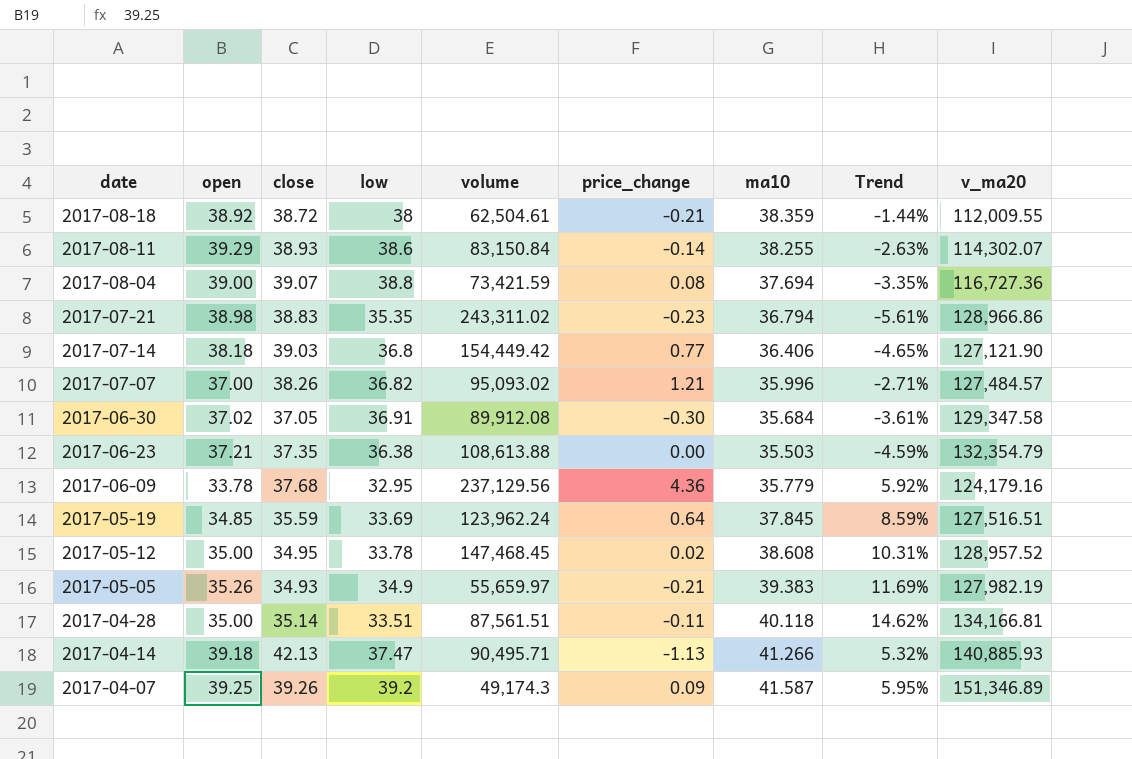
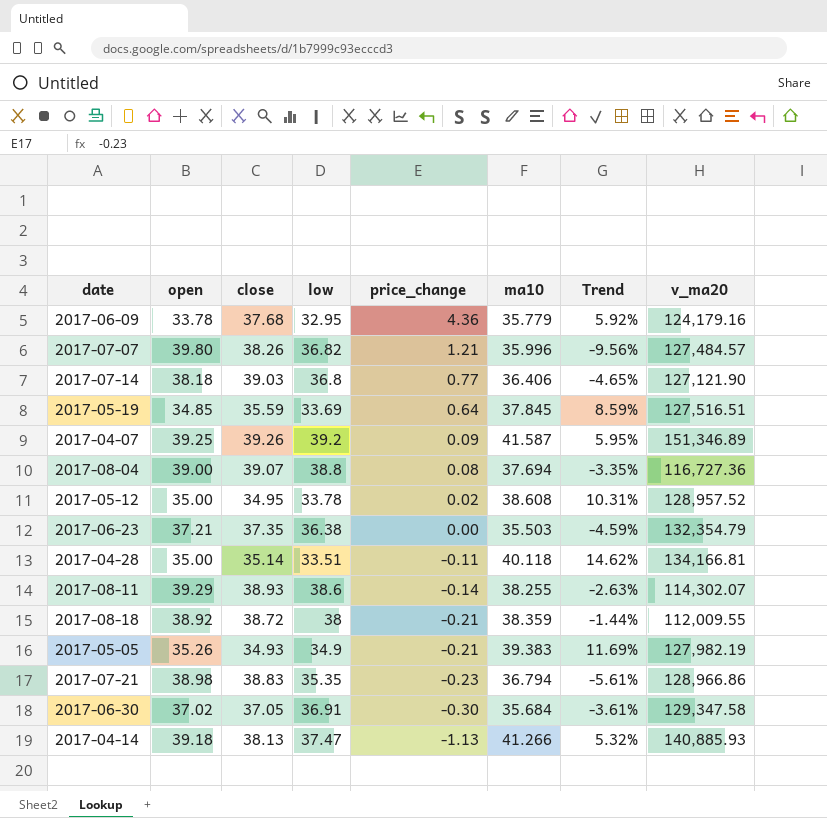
row order: date descending -> price_change descending
column volume | position: 5 -> none
2017-07-07 | open: 37.00 -> 39.80
2017-07-07 | Trend: -2.71% -> -9.56%
2017-04-14 | close: 42.13 -> 38.13

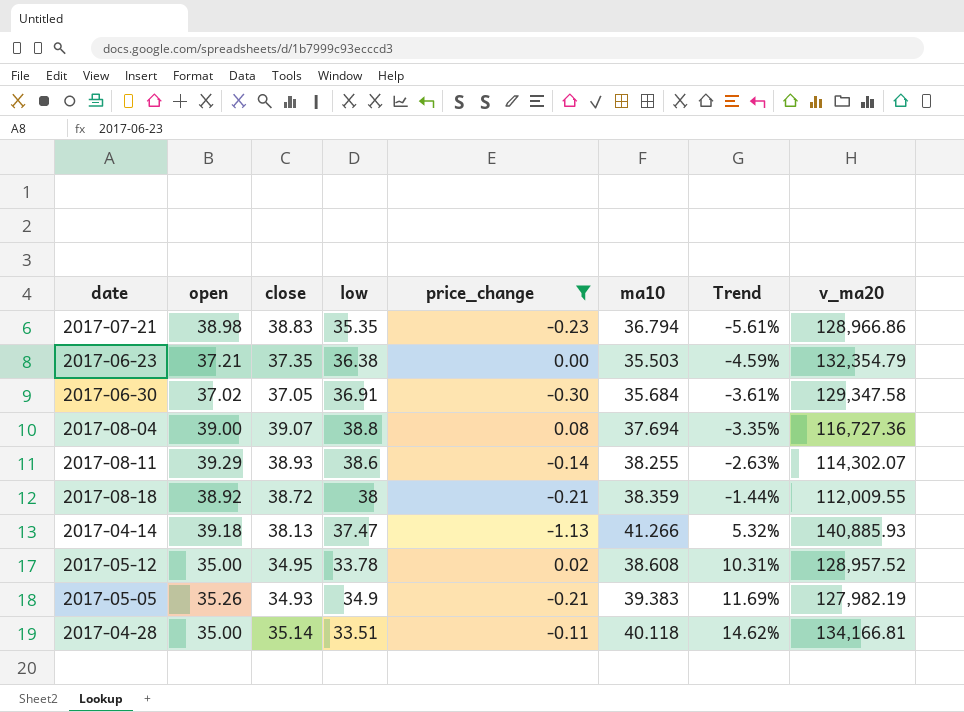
filter: none -> price_change <= 0.08
row order: price_change descending -> Trend ascending

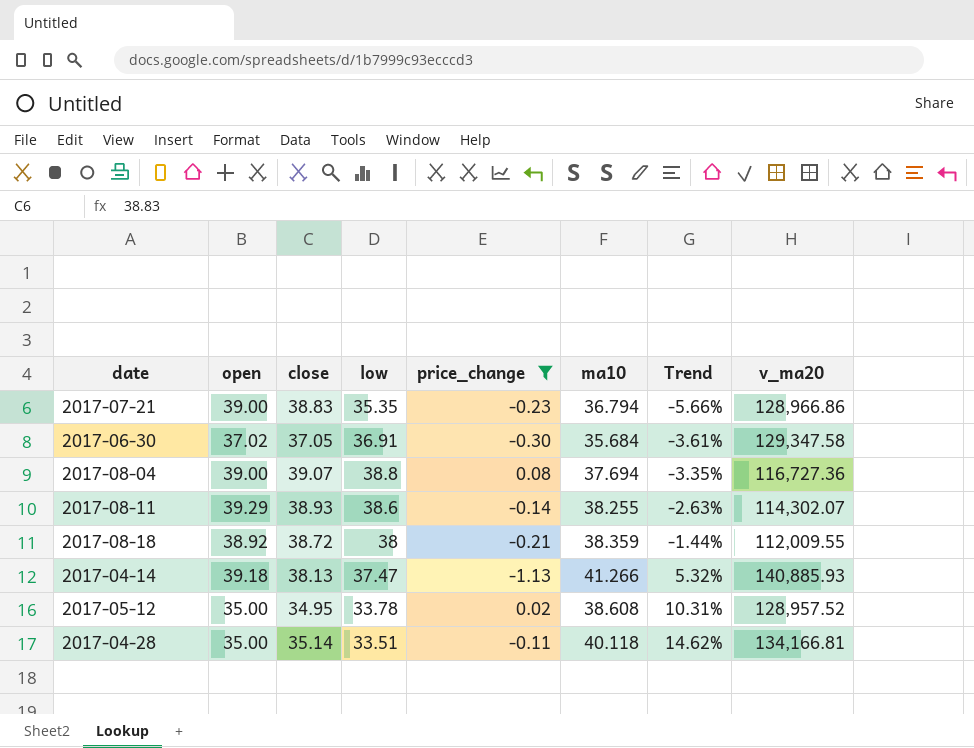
row 2017-06-23: 37.21 | 37.35 | 36.38 | 0.00 | 35.503 | -4.59% | 132,354.79 -> none
row 2017-05-05: 35.26 | 34.93 | 34.9 | -0.21 | 39.383 | 11.69% | 127,982.19 -> none
2017-07-21 | open: 38.98 -> 39.00
2017-07-21 | Trend: -5.61% -> -5.66%

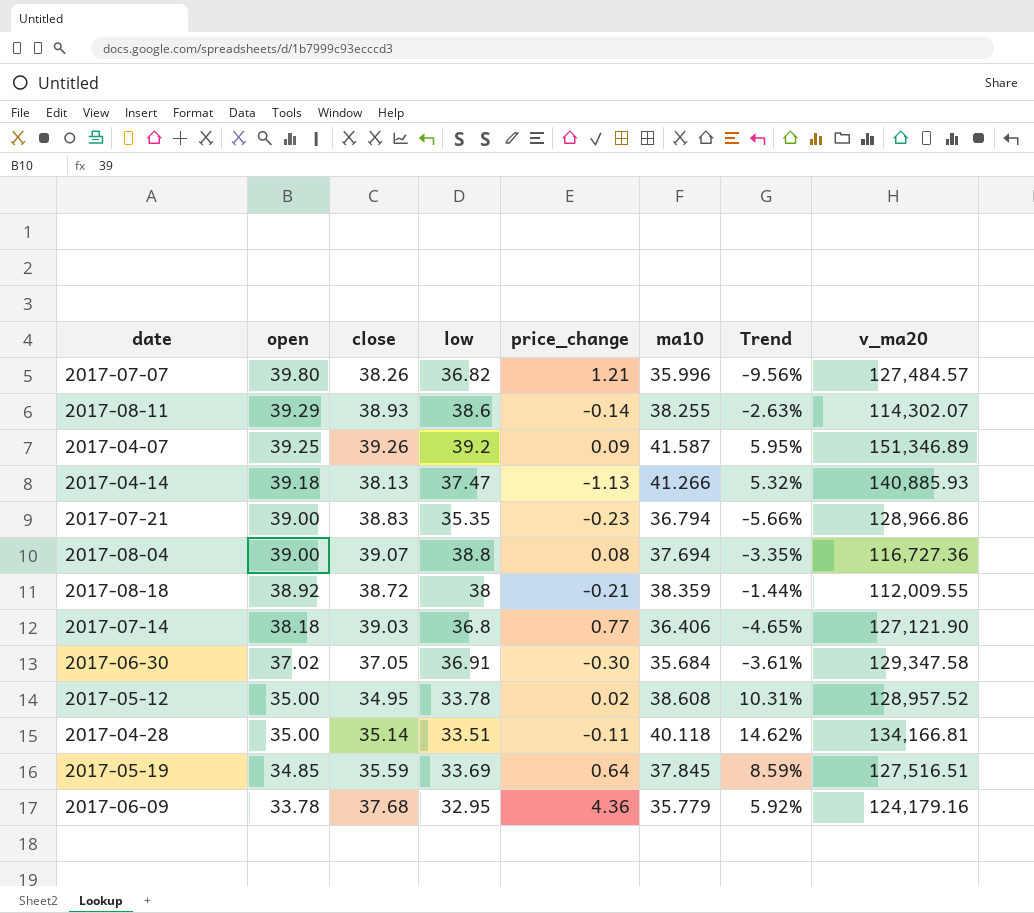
filter: price_change <= 0.08 -> none
row order: Trend ascending -> open descending

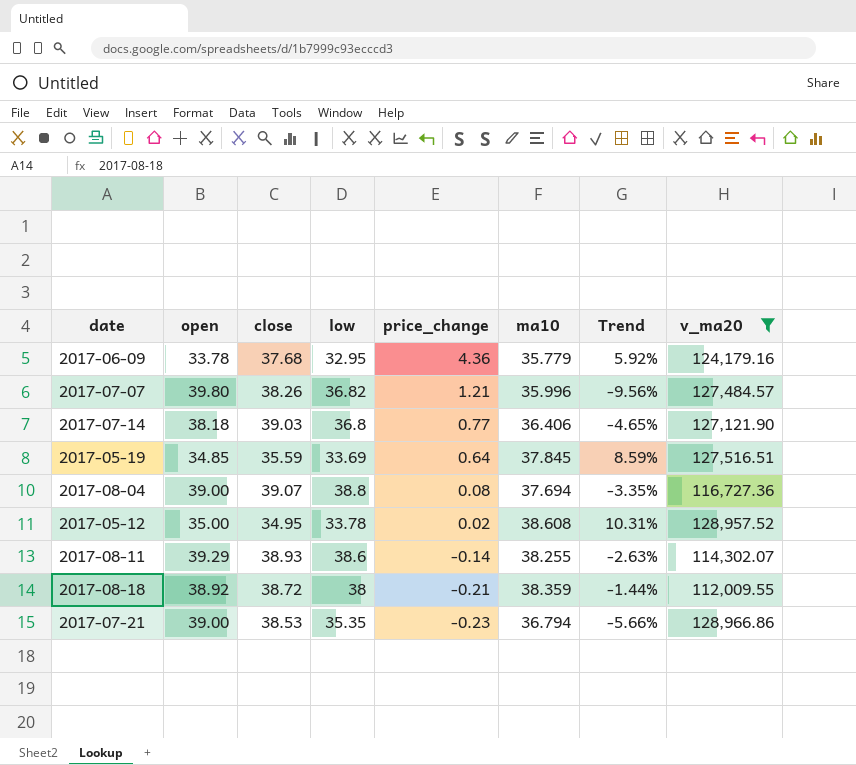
filter: none -> v_ma20 <= 128,966.86
row order: open descending -> price_change descending
2017-07-21 | close: 38.83 -> 38.53

